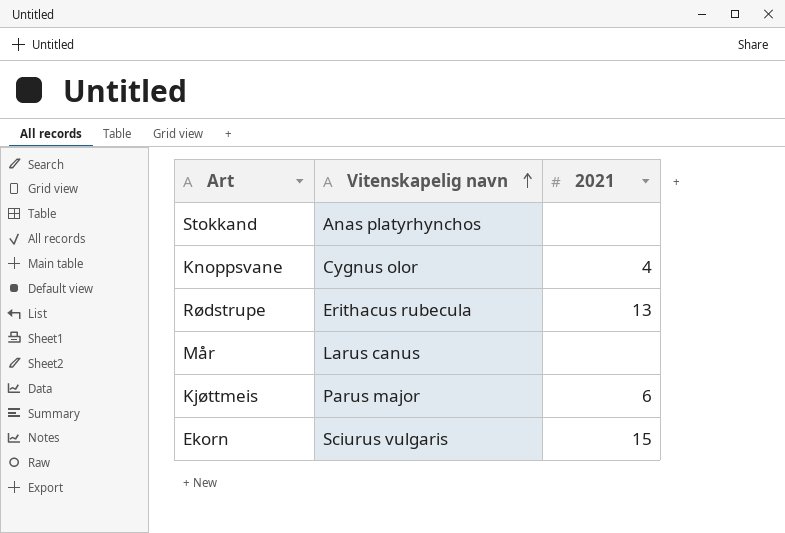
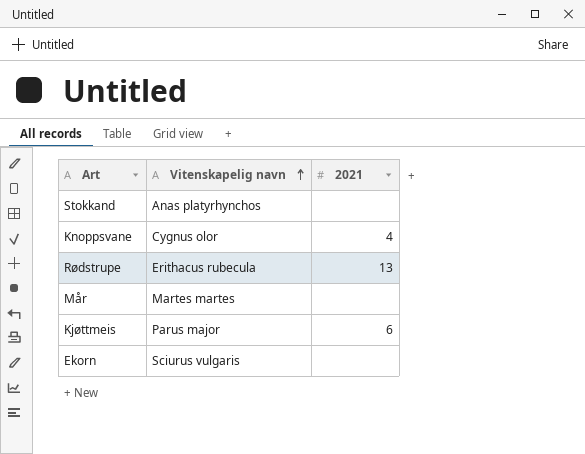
Mår | Vitenskapelig navn: Larus canus -> Martes martes
Ekorn | 2021: 15 -> none

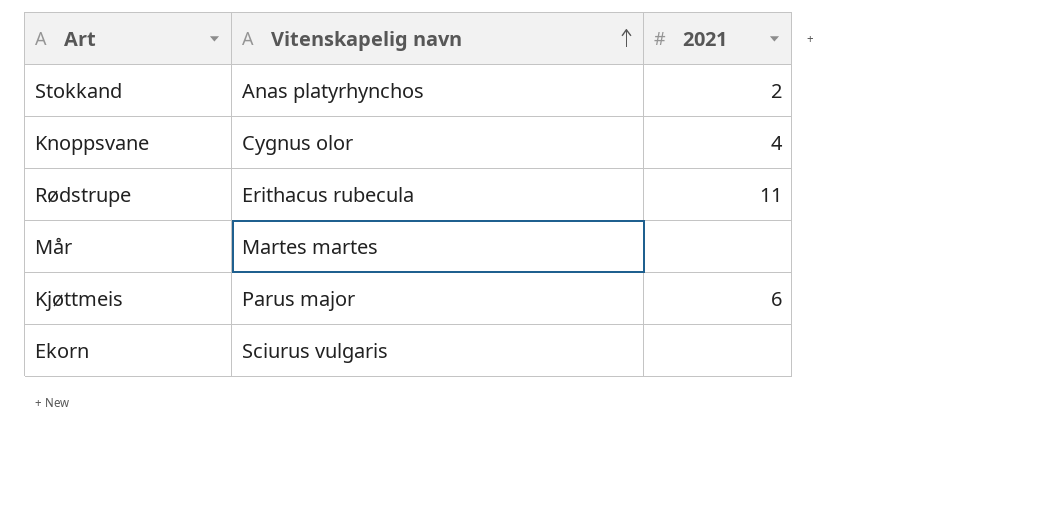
Stokkand | 2021: none -> 2
Rødstrupe | 2021: 13 -> 11

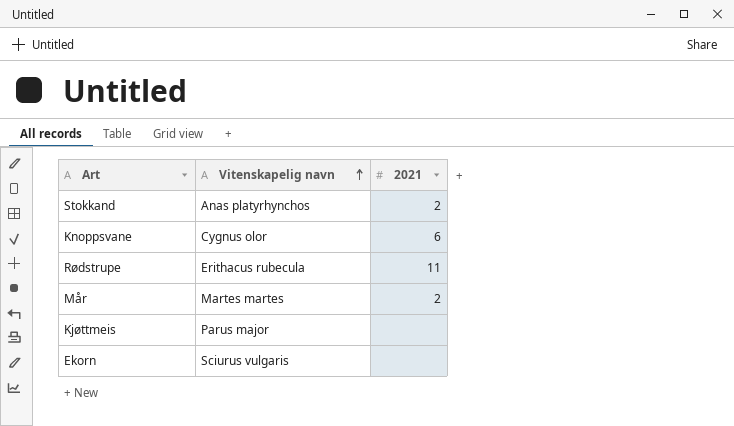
Knoppsvane | 2021: 4 -> 6
Mår | 2021: none -> 2
Kjøttmeis | 2021: 6 -> none

